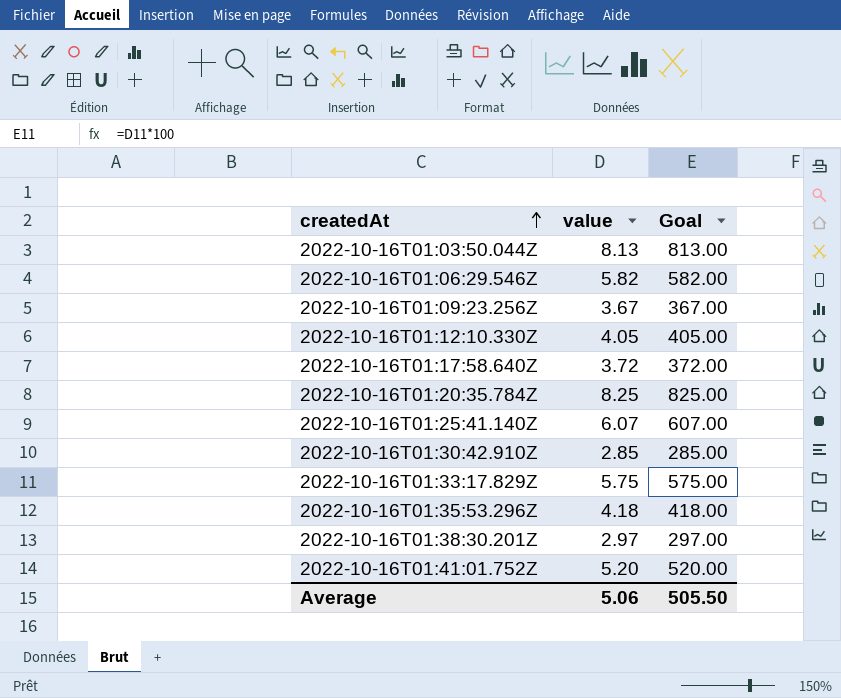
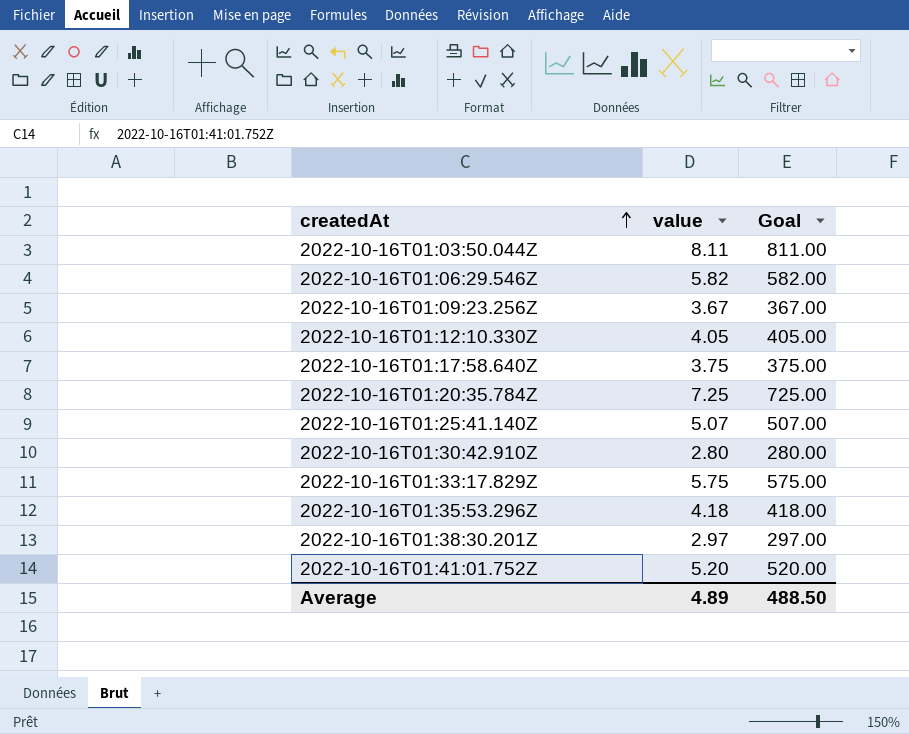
2022-10-16T01:03:50.044Z | value: 8.13 -> 8.11
2022-10-16T01:03:50.044Z | Goal: 813.00 -> 811.00
2022-10-16T01:17:58.640Z | value: 3.72 -> 3.75
2022-10-16T01:17:58.640Z | Goal: 372.00 -> 375.00
2022-10-16T01:20:35.784Z | value: 8.25 -> 7.25
2022-10-16T01:20:35.784Z | Goal: 825.00 -> 725.00
2022-10-16T01:25:41.140Z | value: 6.07 -> 5.07
2022-10-16T01:25:41.140Z | Goal: 607.00 -> 507.00
2022-10-16T01:30:42.910Z | value: 2.85 -> 2.80
2022-10-16T01:30:42.910Z | Goal: 285.00 -> 280.00
Average | value: 5.06 -> 4.89
Average | Goal: 505.50 -> 488.50

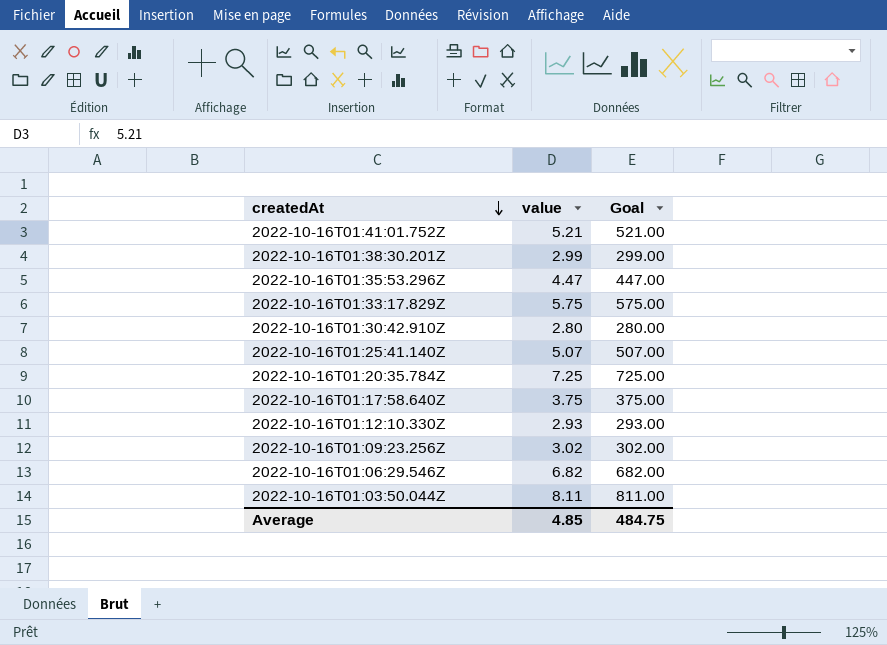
row order: createdAt ascending -> createdAt descending
2022-10-16T01:41:01.752Z | value: 5.20 -> 5.21
2022-10-16T01:41:01.752Z | Goal: 520.00 -> 521.00
2022-10-16T01:38:30.201Z | value: 2.97 -> 2.99
2022-10-16T01:38:30.201Z | Goal: 297.00 -> 299.00
2022-10-16T01:35:53.296Z | value: 4.18 -> 4.47
2022-10-16T01:35:53.296Z | Goal: 418.00 -> 447.00
2022-10-16T01:12:10.330Z | value: 4.05 -> 2.93
2022-10-16T01:12:10.330Z | Goal: 405.00 -> 293.00
2022-10-16T01:09:23.256Z | value: 3.67 -> 3.02
2022-10-16T01:09:23.256Z | Goal: 367.00 -> 302.00
2022-10-16T01:06:29.546Z | value: 5.82 -> 6.82
2022-10-16T01:06:29.546Z | Goal: 582.00 -> 682.00
Average | value: 4.89 -> 4.85
Average | Goal: 488.50 -> 484.75

